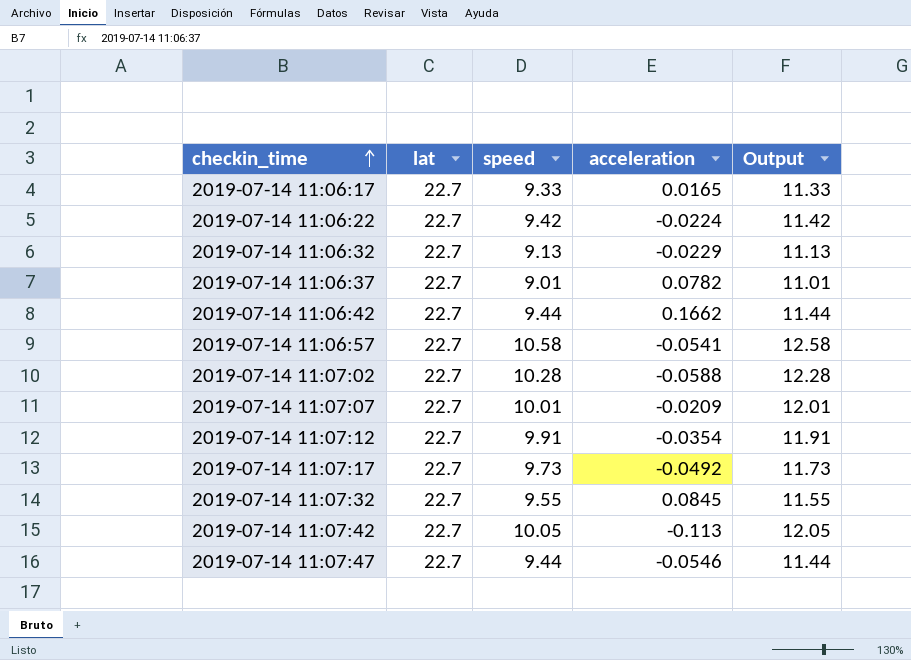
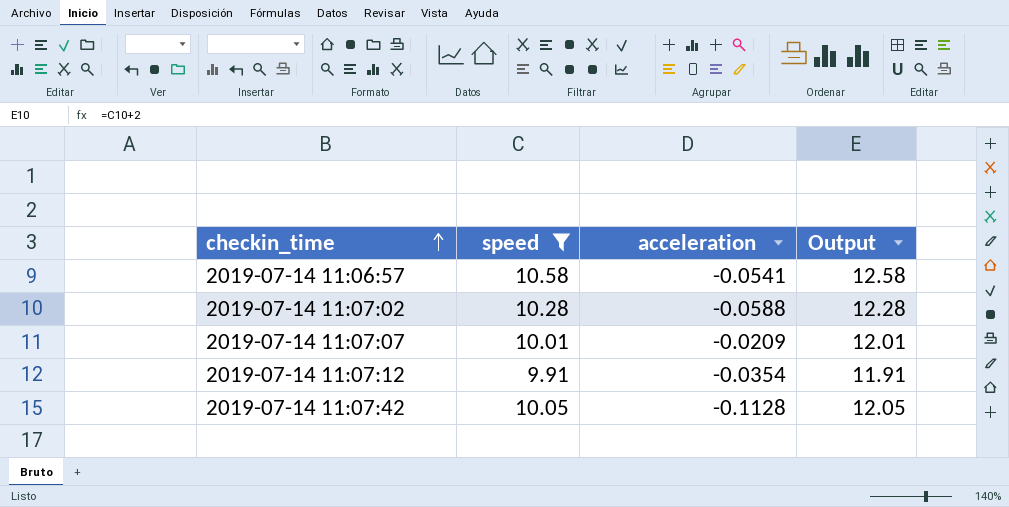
filter: none -> speed >= 9.91
column lat | position: 2 -> none
2019-07-14 11:07:42 | acceleration: -0.113 -> -0.1128

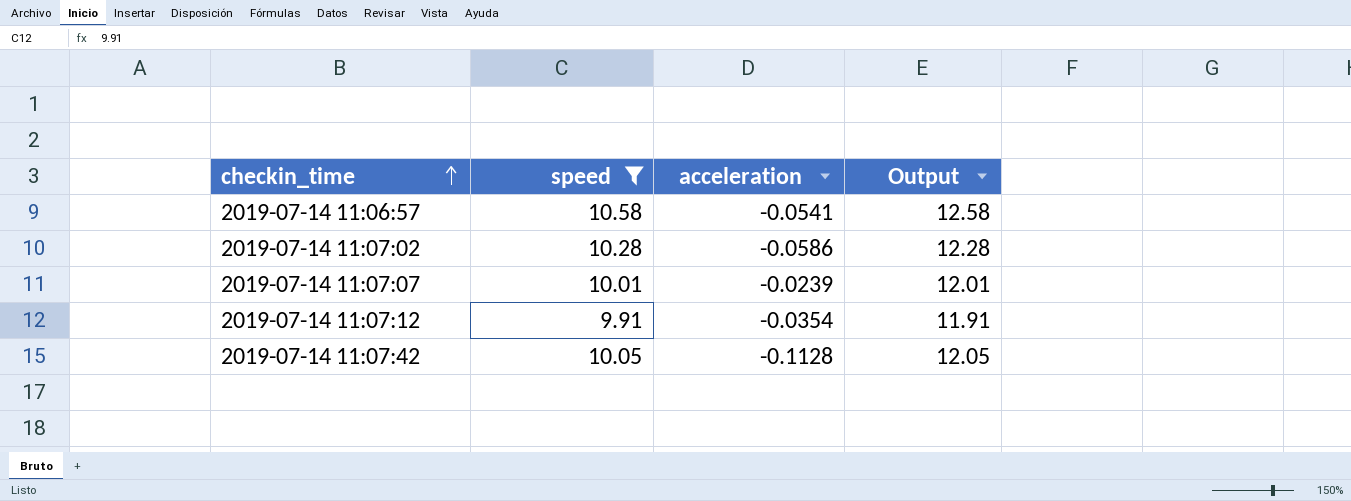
2019-07-14 11:07:02 | acceleration: -0.0588 -> -0.0586
2019-07-14 11:07:07 | acceleration: -0.0209 -> -0.0239

